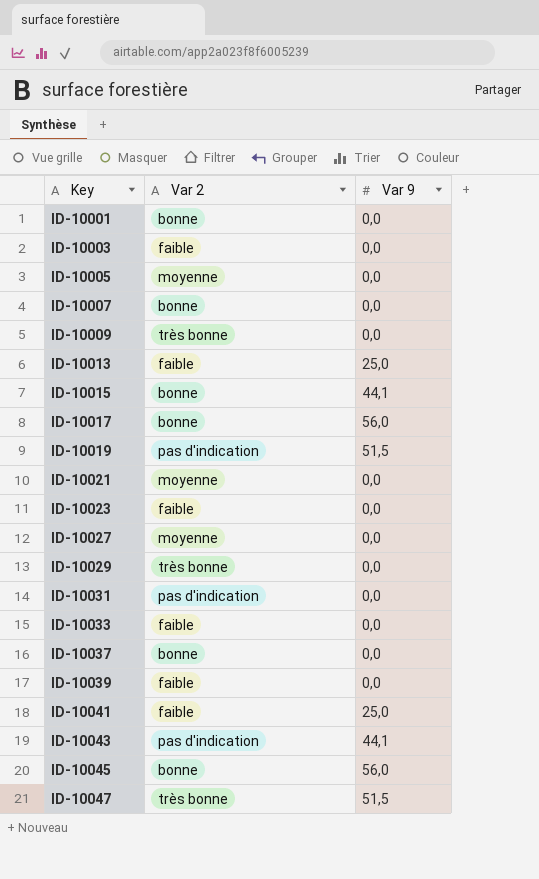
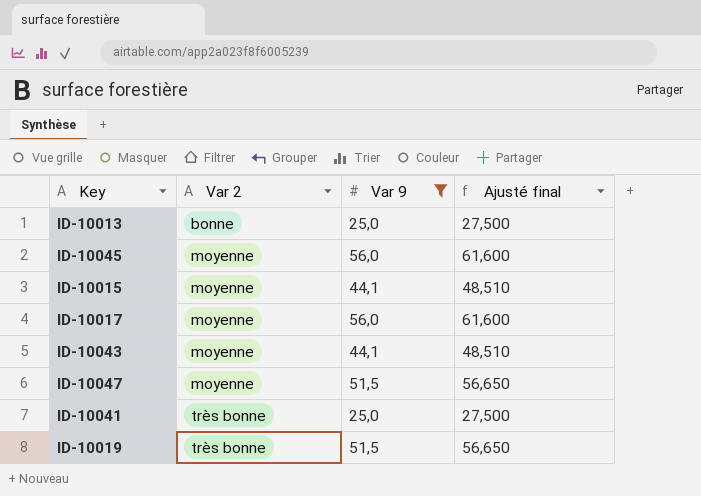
filter: none -> Var 9 != 0,0
row order: Key ascending -> Var 2 ascending
column Ajusté final | formula: none -> [Var 9] * 1,1
ID-10013 | Var 2: faible -> bonne
ID-10045 | Var 2: bonne -> moyenne
ID-10015 | Var 2: bonne -> moyenne
ID-10017 | Var 2: bonne -> moyenne
ID-10043 | Var 2: pas d'indication -> moyenne
ID-10047 | Var 2: très bonne -> moyenne
ID-10041 | Var 2: faible -> très bonne
ID-10019 | Var 2: pas d'indication -> très bonne

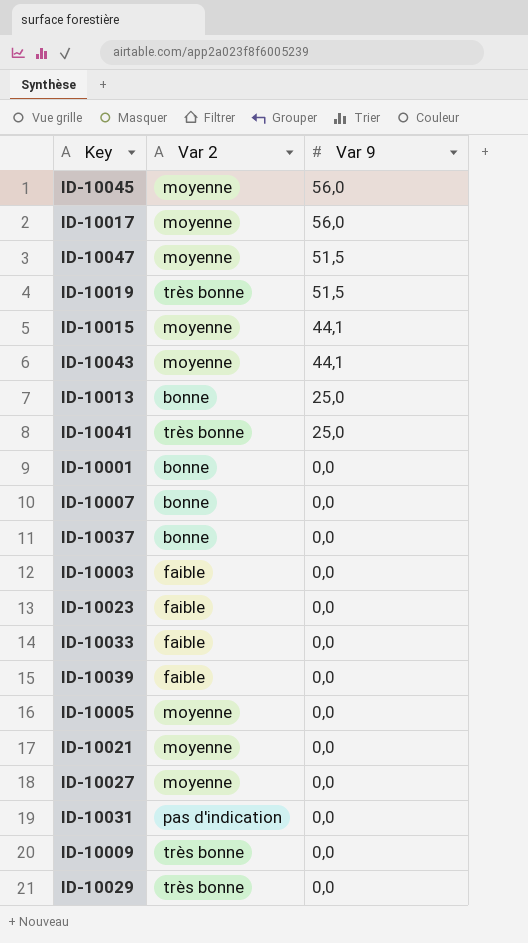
filter: Var 9 != 0,0 -> none
row order: Var 2 ascending -> Var 9 descending
column Ajusté final | formula: [Var 9] * 1,1 -> none

